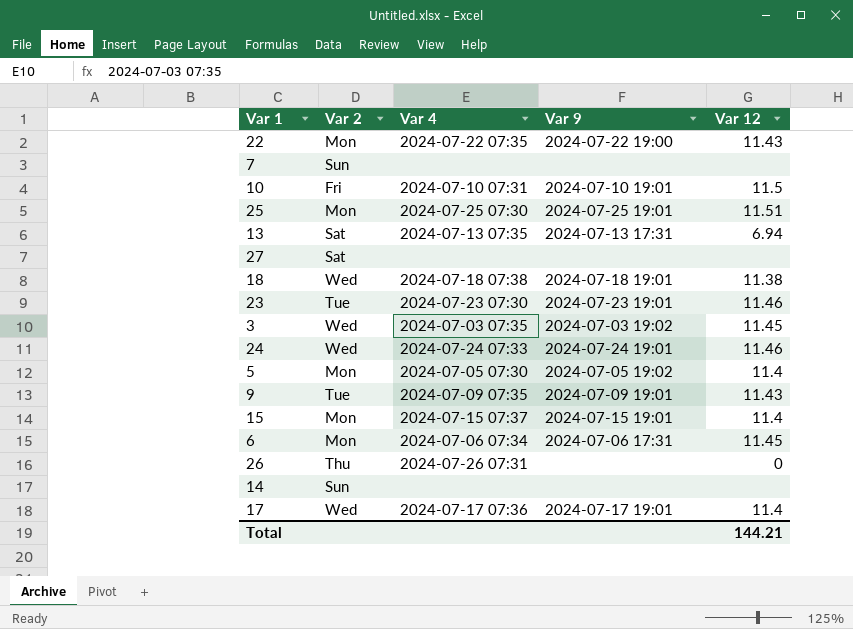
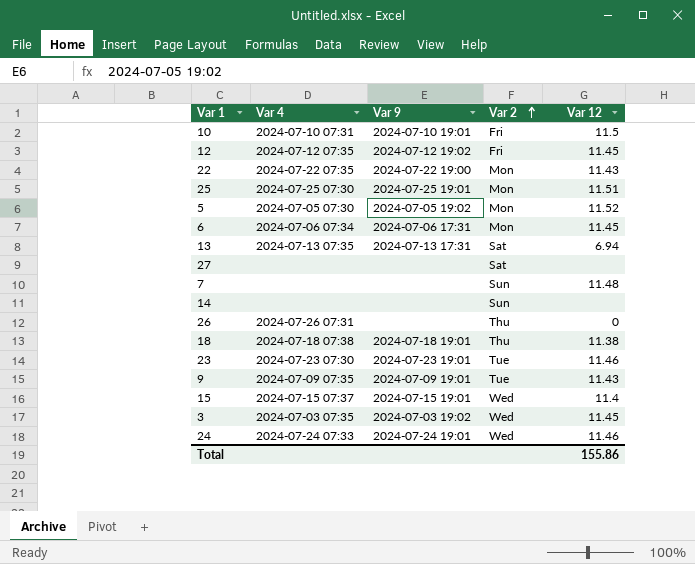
row order: none -> Var 2 ascending
column Var 2 | position: 2 -> 4
row 17: Wed | 2024-07-17 07:36 | 2024-07-17 19:01 | 11.4 -> none
row 12: none -> 2024-07-12 07:35 | 2024-07-12 19:02 | Fri | 11.45
5 | Var 12: 11.4 -> 11.52
7 | Var 12: none -> 11.48
18 | Var 2: Wed -> Thu
15 | Var 2: Mon -> Wed
Total | Var 12: 144.21 -> 155.86

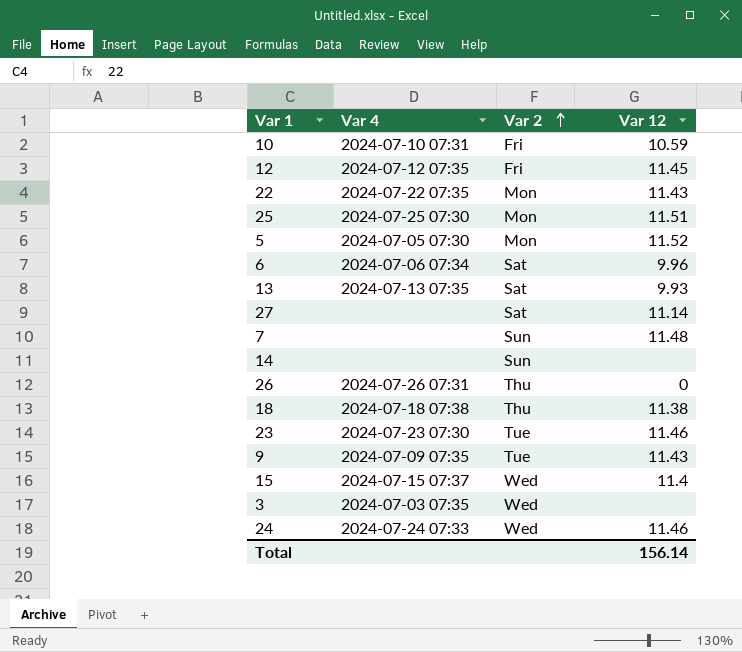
column Var 9 | position: 3 -> none
10 | Var 12: 11.5 -> 10.59
6 | Var 2: Mon -> Sat
6 | Var 12: 11.45 -> 9.96
13 | Var 12: 6.94 -> 9.93
27 | Var 12: none -> 11.14
3 | Var 12: 11.45 -> none
Total | Var 12: 155.86 -> 156.14

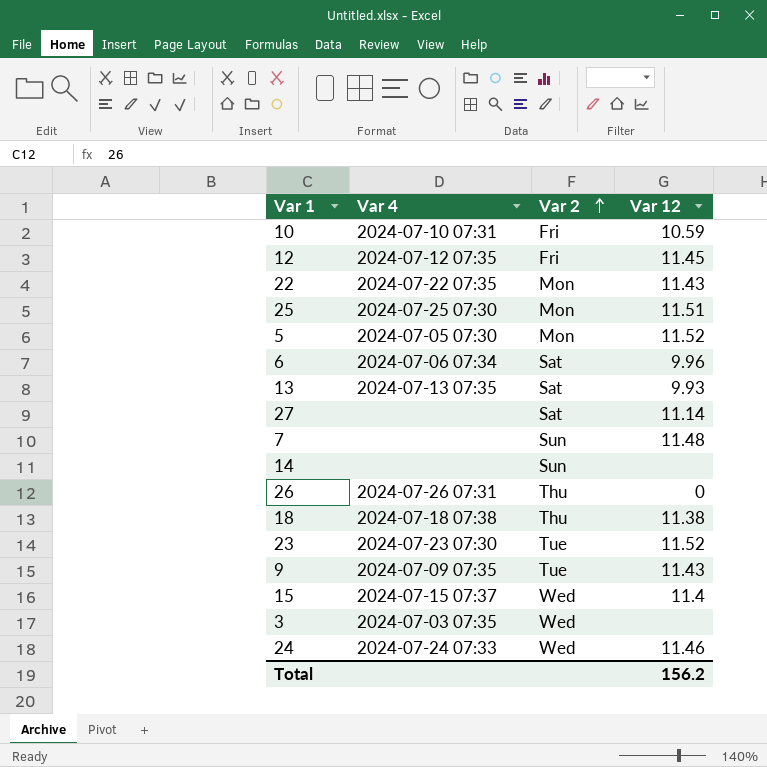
23 | Var 12: 11.46 -> 11.52
Total | Var 12: 156.14 -> 156.2

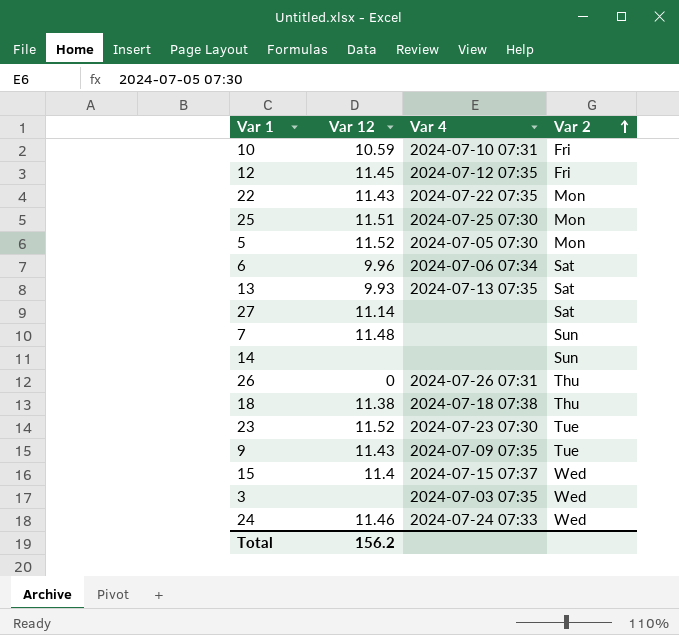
column Var 12 | position: 4 -> 2

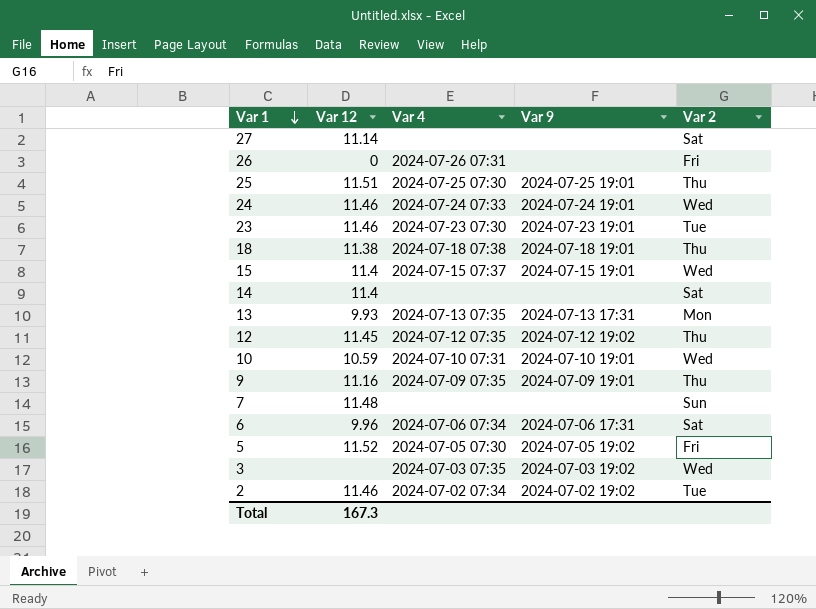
row order: Var 2 ascending -> Var 1 descending
column Var 9 | position: none -> 4
row 22: 11.43 | 2024-07-22 07:35 | Mon -> none
26 | Var 2: Thu -> Fri
25 | Var 2: Mon -> Thu
23 | Var 12: 11.52 -> 11.46
14 | Var 12: none -> 11.4
14 | Var 2: Sun -> Sat
13 | Var 2: Sat -> Mon
12 | Var 2: Fri -> Thu
10 | Var 2: Fri -> Wed
9 | Var 12: 11.43 -> 11.16
9 | Var 2: Tue -> Thu
5 | Var 2: Mon -> Fri
row 2: none -> 11.46 | 2024-07-02 07:34 | 2024-07-02 19:02 | Tue
Total | Var 12: 156.2 -> 167.3

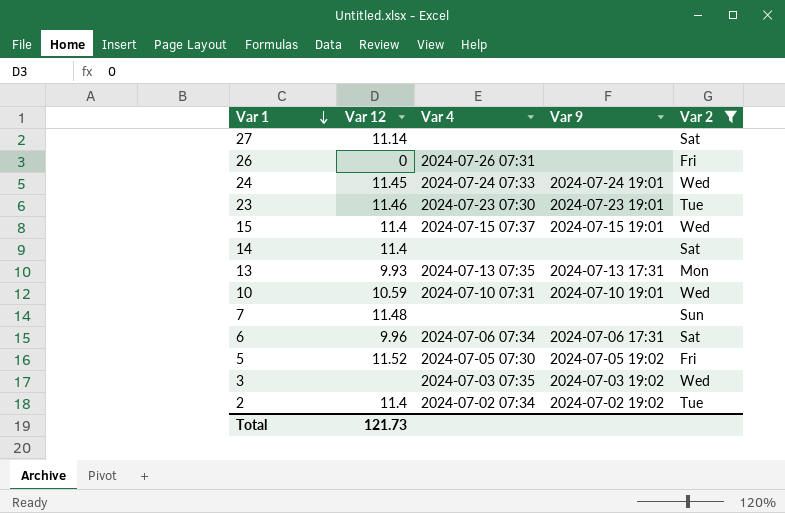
filter: none -> Var 2 != Thu
24 | Var 12: 11.46 -> 11.45
2 | Var 12: 11.46 -> 11.4
Total | Var 12: 167.3 -> 121.73

